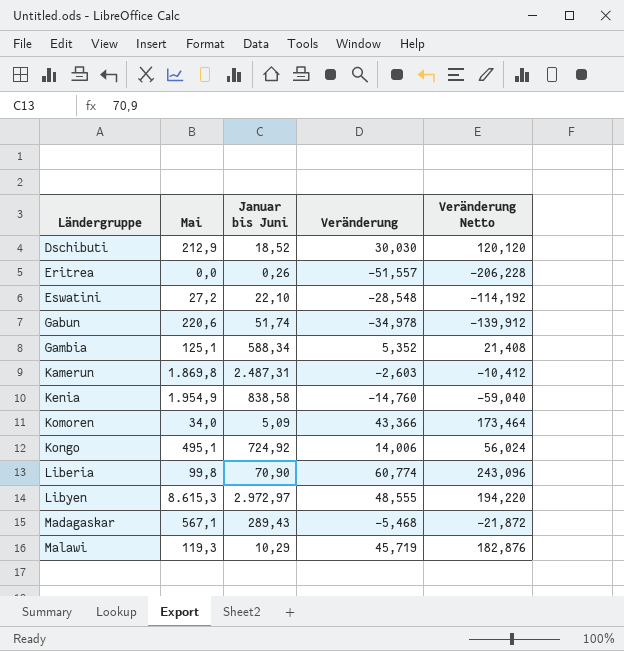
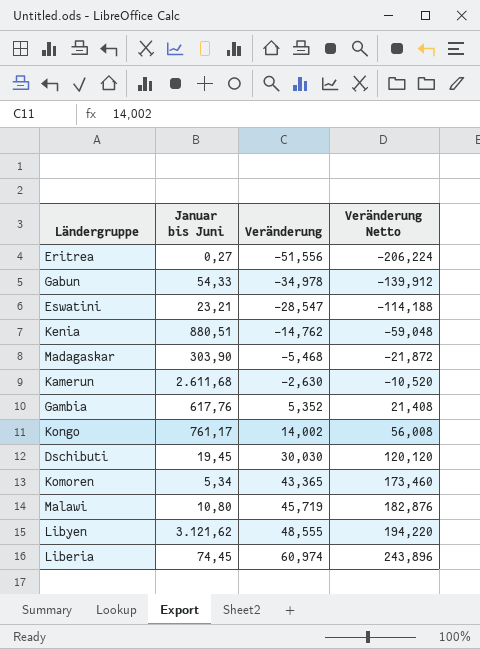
row order: Ländergruppe ascending -> Veränderung ascending
column Mai | position: 2 -> none
Eritrea | Januar bis Juni: 0,26 -> 0,27
Eritrea | Veränderung: -51,557 -> -51,556
Eritrea | Veränderung Netto: -206,228 -> -206,224
Gabun | Januar bis Juni: 51,74 -> 54,33
Eswatini | Januar bis Juni: 22,10 -> 23,21
Eswatini | Veränderung: -28,548 -> -28,547
Eswatini | Veränderung Netto: -114,192 -> -114,188
Kenia | Januar bis Juni: 838,58 -> 880,51
Kenia | Veränderung: -14,760 -> -14,762
Kenia | Veränderung Netto: -59,040 -> -59,048
Madagaskar | Januar bis Juni: 289,43 -> 303,90
Kamerun | Januar bis Juni: 2.487,31 -> 2.611,68
Kamerun | Veränderung: -2,603 -> -2,630
Kamerun | Veränderung Netto: -10,412 -> -10,520
Gambia | Januar bis Juni: 588,34 -> 617,76
Kongo | Januar bis Juni: 724,92 -> 761,17
Kongo | Veränderung: 14,006 -> 14,002
Kongo | Veränderung Netto: 56,024 -> 56,008
Dschibuti | Januar bis Juni: 18,52 -> 19,45
Komoren | Januar bis Juni: 5,09 -> 5,34
Komoren | Veränderung: 43,366 -> 43,365
Komoren | Veränderung Netto: 173,464 -> 173,460
Malawi | Januar bis Juni: 10,29 -> 10,80
Libyen | Januar bis Juni: 2.972,97 -> 3.121,62
Liberia | Januar bis Juni: 70,90 -> 74,45
Liberia | Veränderung: 60,774 -> 60,974
Liberia | Veränderung Netto: 243,096 -> 243,896

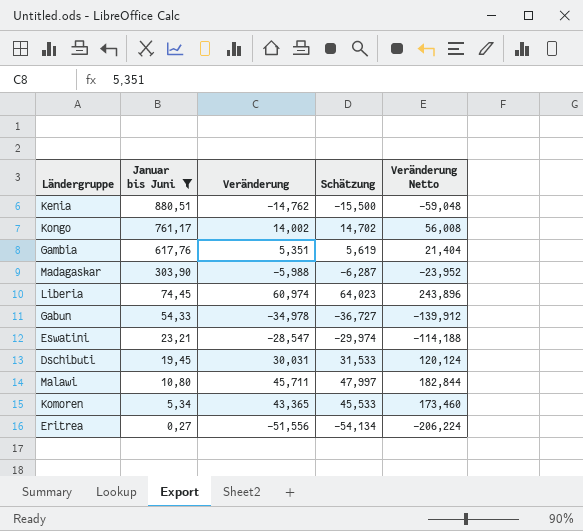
filter: none -> Januar bis Juni <= 880,51
row order: Veränderung ascending -> Januar bis Juni descending
column Schätzung | formula: none -> [Veränderung] * 1,05
Gambia | Veränderung: 5,352 -> 5,351
Gambia | Veränderung Netto: 21,408 -> 21,404
Madagaskar | Veränderung: -5,468 -> -5,988
Madagaskar | Veränderung Netto: -21,872 -> -23,952
Dschibuti | Veränderung: 30,030 -> 30,031
Dschibuti | Veränderung Netto: 120,120 -> 120,124
Malawi | Veränderung: 45,719 -> 45,711
Malawi | Veränderung Netto: 182,876 -> 182,844

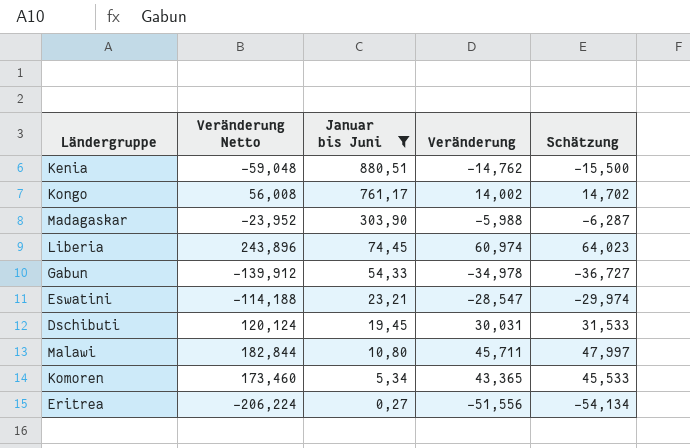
column Veränderung Netto | position: 5 -> 2
row Gambia: 617,76 | 5,351 | 5,619 | 21,404 -> none

